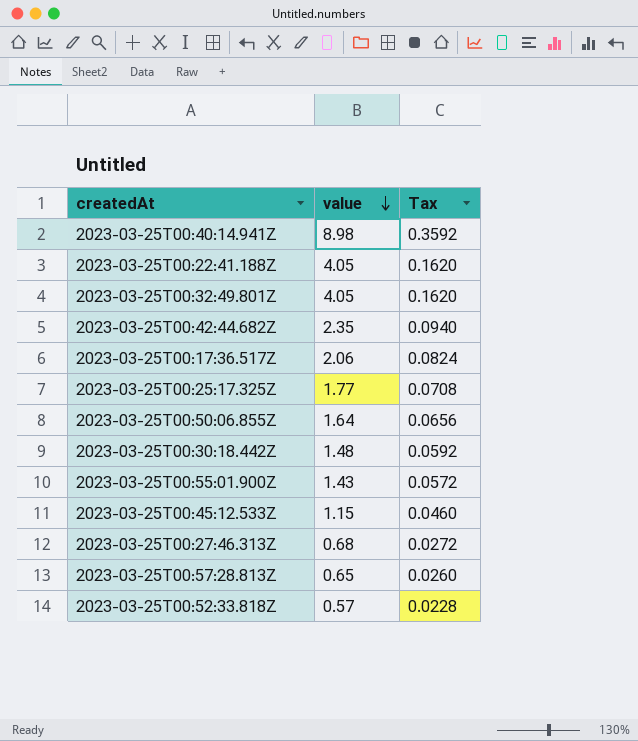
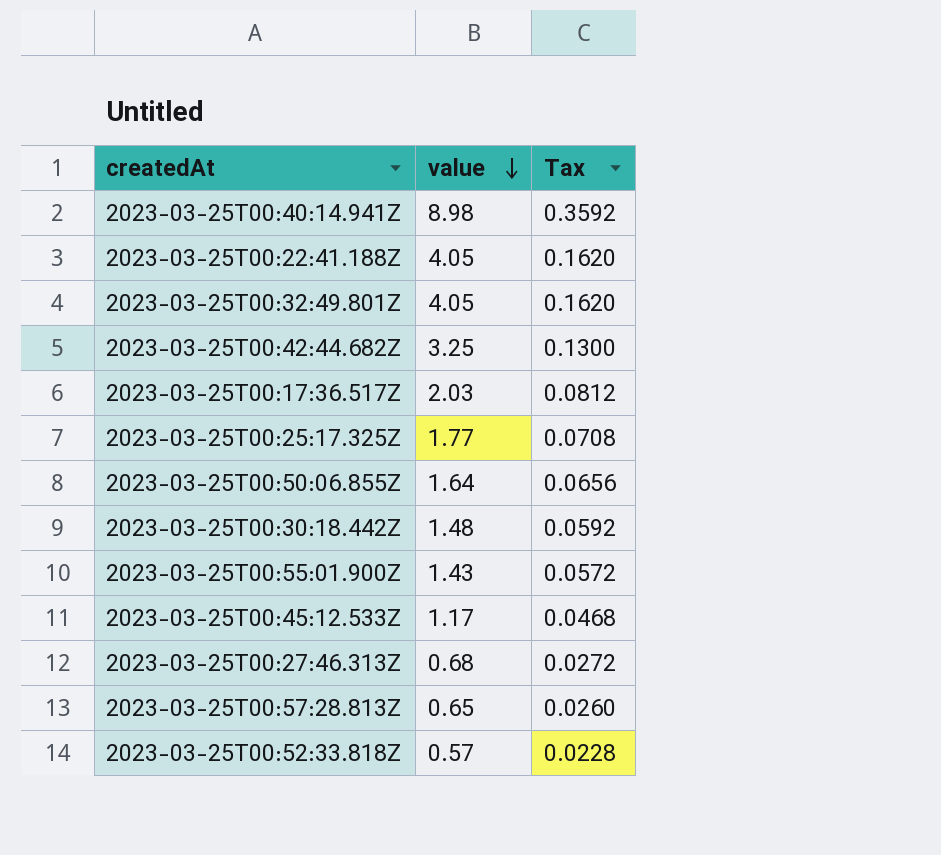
2023-03-25T00:42:44.682Z | value: 2.35 -> 3.25
2023-03-25T00:42:44.682Z | Tax: 0.0940 -> 0.1300
2023-03-25T00:17:36.517Z | value: 2.06 -> 2.03
2023-03-25T00:17:36.517Z | Tax: 0.0824 -> 0.0812
2023-03-25T00:45:12.533Z | value: 1.15 -> 1.17
2023-03-25T00:45:12.533Z | Tax: 0.0460 -> 0.0468

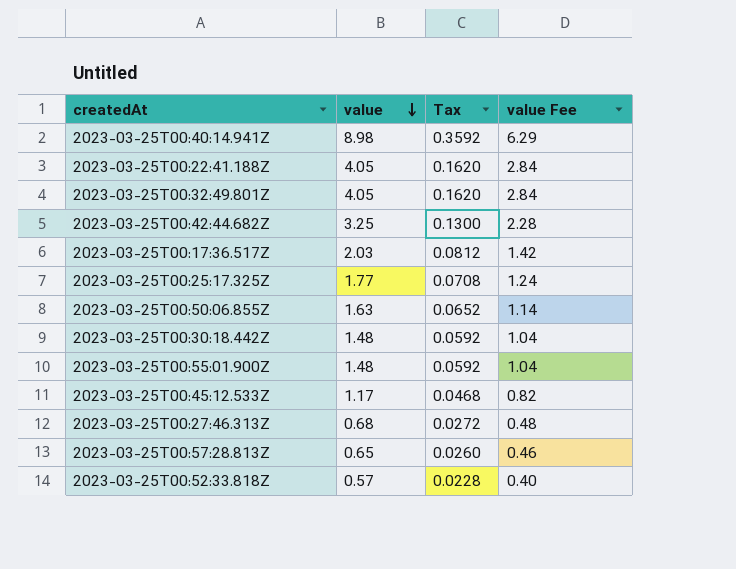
column value Fee | formula: none -> [value] * 0.7
2023-03-25T00:50:06.855Z | value: 1.64 -> 1.63
2023-03-25T00:50:06.855Z | Tax: 0.0656 -> 0.0652
2023-03-25T00:55:01.900Z | value: 1.43 -> 1.48
2023-03-25T00:55:01.900Z | Tax: 0.0572 -> 0.0592

